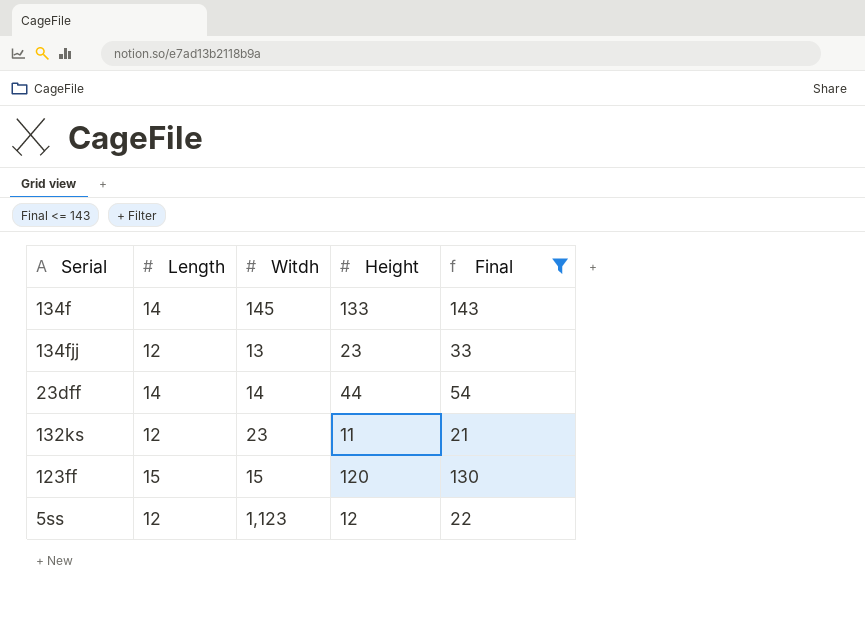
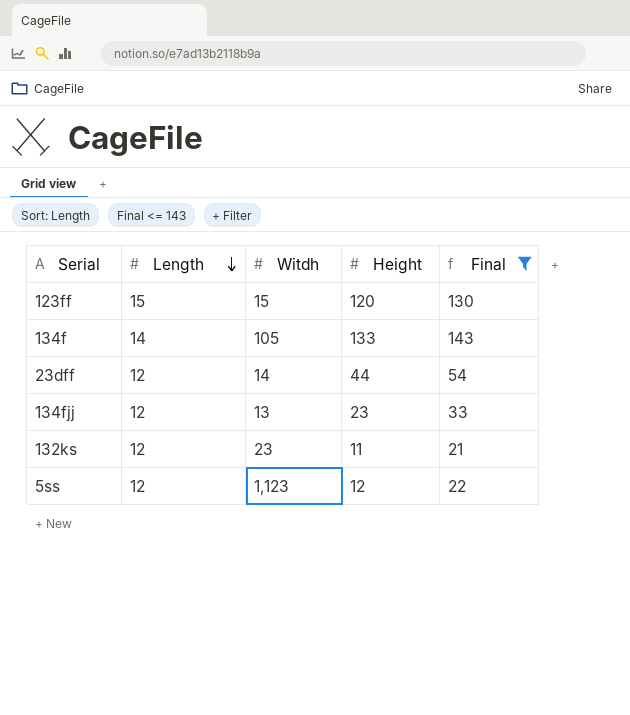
row order: none -> Length descending
134f | Witdh: 145 -> 105
23dff | Length: 14 -> 12

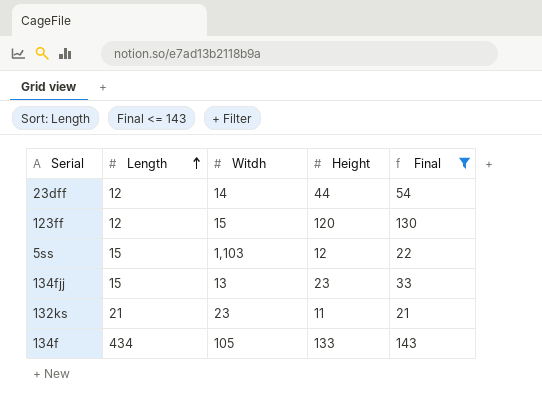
row order: Length descending -> Length ascending
123ff | Length: 15 -> 12
5ss | Length: 12 -> 15
5ss | Witdh: 1,123 -> 1,103
134fjj | Length: 12 -> 15
132ks | Length: 12 -> 21
134f | Length: 14 -> 434

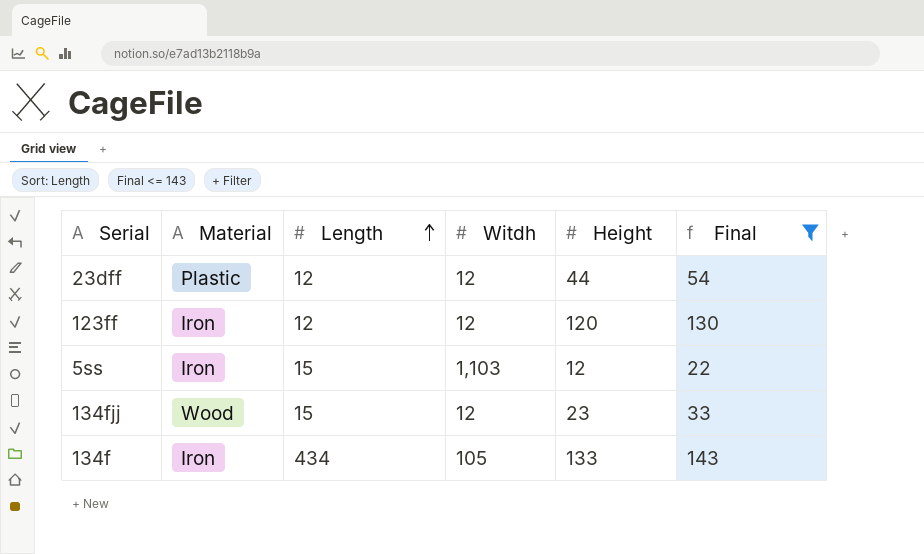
column Material | position: none -> 2
row 132ks: 21 | 23 | 11 | 21 -> none
23dff | Witdh: 14 -> 12
123ff | Witdh: 15 -> 12
134fjj | Witdh: 13 -> 12

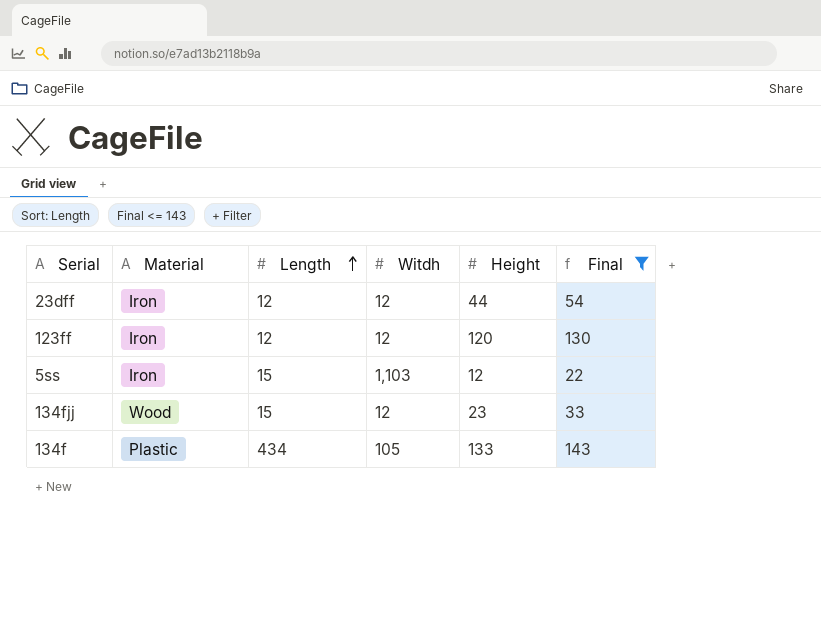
23dff | Material: Plastic -> Iron
134f | Material: Iron -> Plastic

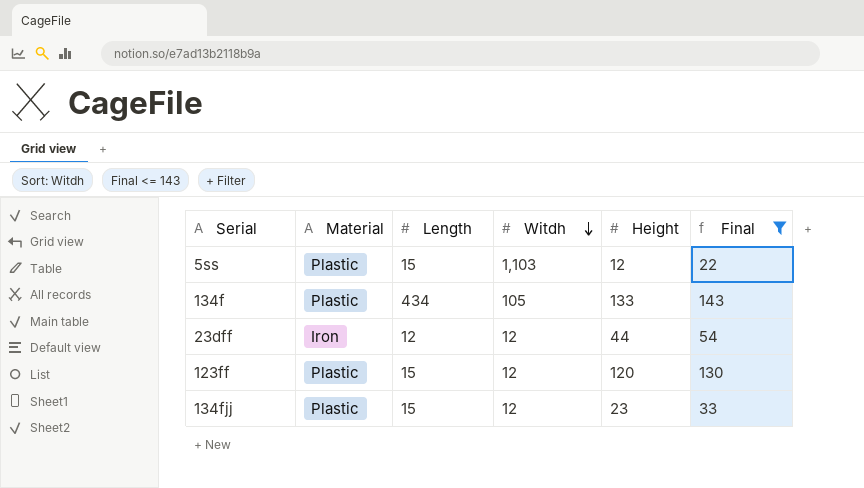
row order: Length ascending -> Witdh descending
5ss | Material: Iron -> Plastic
123ff | Material: Iron -> Plastic
123ff | Length: 12 -> 15
134fjj | Material: Wood -> Plastic

